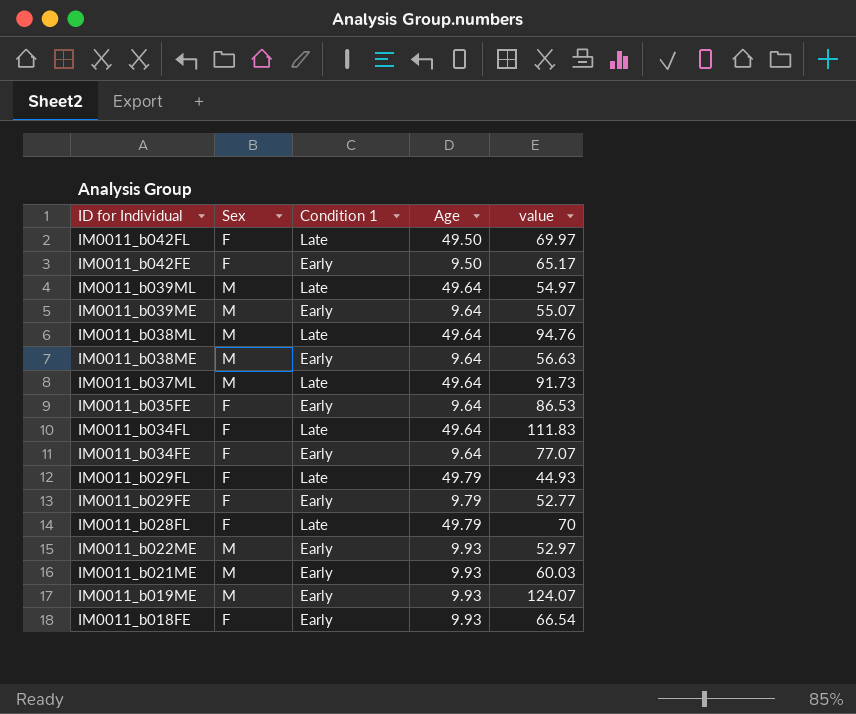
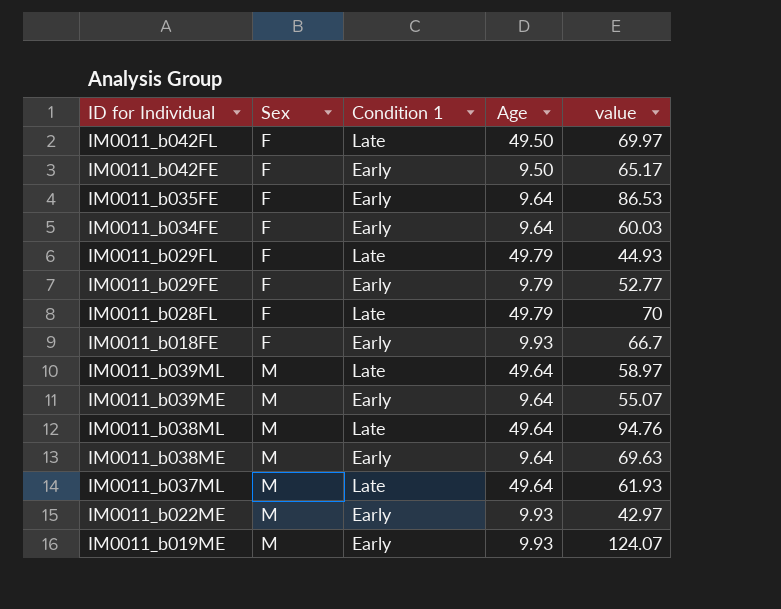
row order: ID for Individual descending -> Sex ascending
row IM0011_b034FL: F | Late | 49.64 | 111.83 -> none
row IM0011_b021ME: M | Early | 9.93 | 60.03 -> none
IM0011_b034FE | value: 77.07 -> 60.03
IM0011_b018FE | value: 66.54 -> 66.7
IM0011_b039ML | value: 54.97 -> 58.97
IM0011_b038ME | value: 56.63 -> 69.63
IM0011_b037ML | value: 91.73 -> 61.93
IM0011_b022ME | value: 52.97 -> 42.97

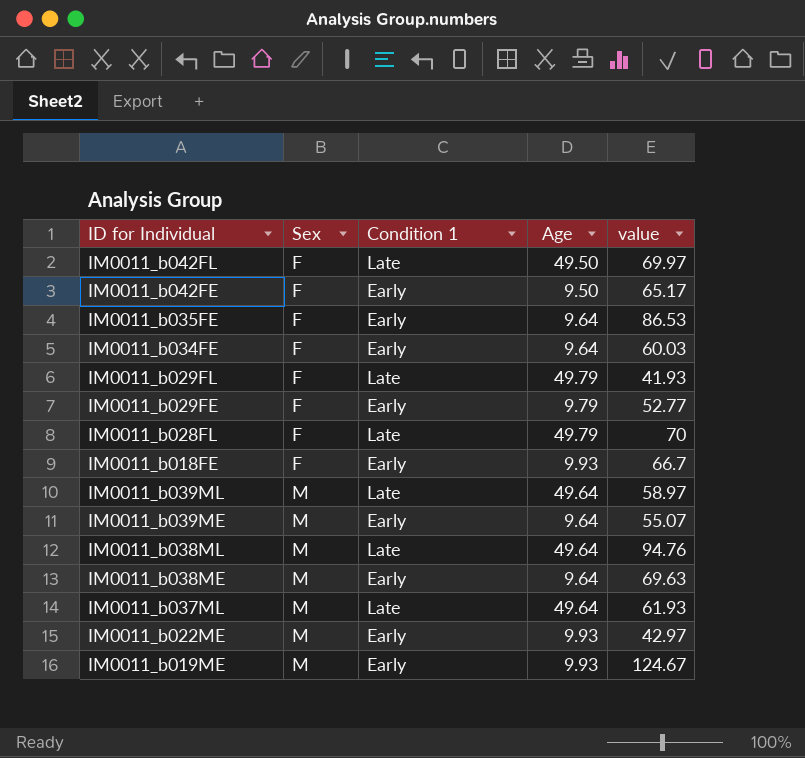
IM0011_b029FL | value: 44.93 -> 41.93
IM0011_b019ME | value: 124.07 -> 124.67

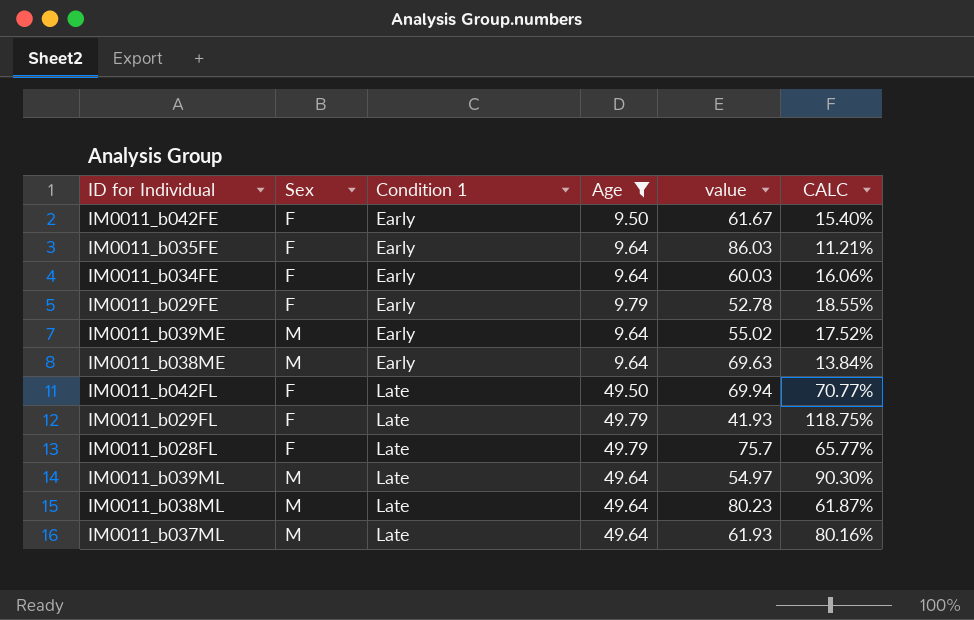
filter: none -> Age != 9.93
row order: Sex ascending -> Condition 1 ascending
column CALC | formula: none -> [Age] / [value]
IM0011_b042FE | value: 65.17 -> 61.67
IM0011_b035FE | value: 86.53 -> 86.03
IM0011_b029FE | value: 52.77 -> 52.78
IM0011_b039ME | value: 55.07 -> 55.02
IM0011_b042FL | value: 69.97 -> 69.94
IM0011_b028FL | value: 70 -> 75.7
IM0011_b039ML | value: 58.97 -> 54.97
IM0011_b038ML | value: 94.76 -> 80.23

